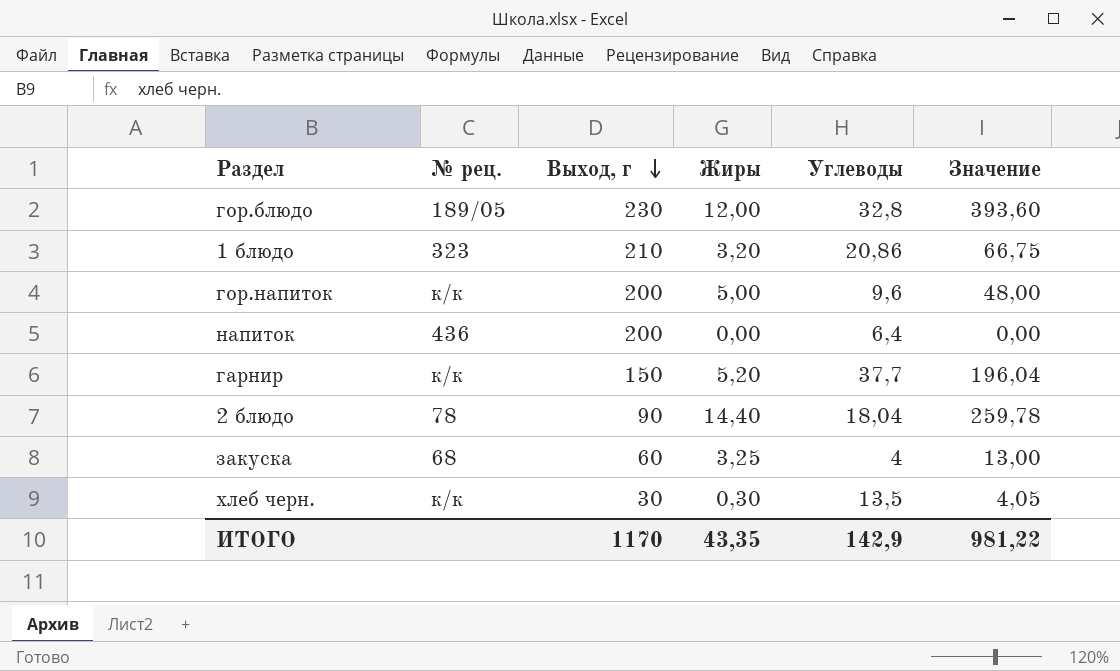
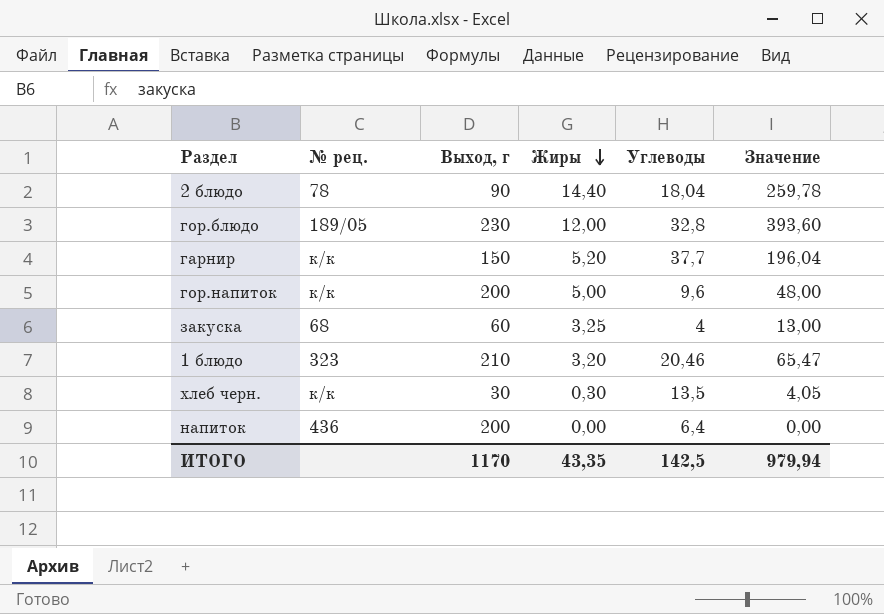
row order: Выход, г descending -> Жиры descending
1 блюдо | Углеводы: 20,86 -> 20,46
1 блюдо | Значение: 66,75 -> 65,47
ИТОГО | Углеводы: 142,9 -> 142,5
ИТОГО | Значение: 981,22 -> 979,94

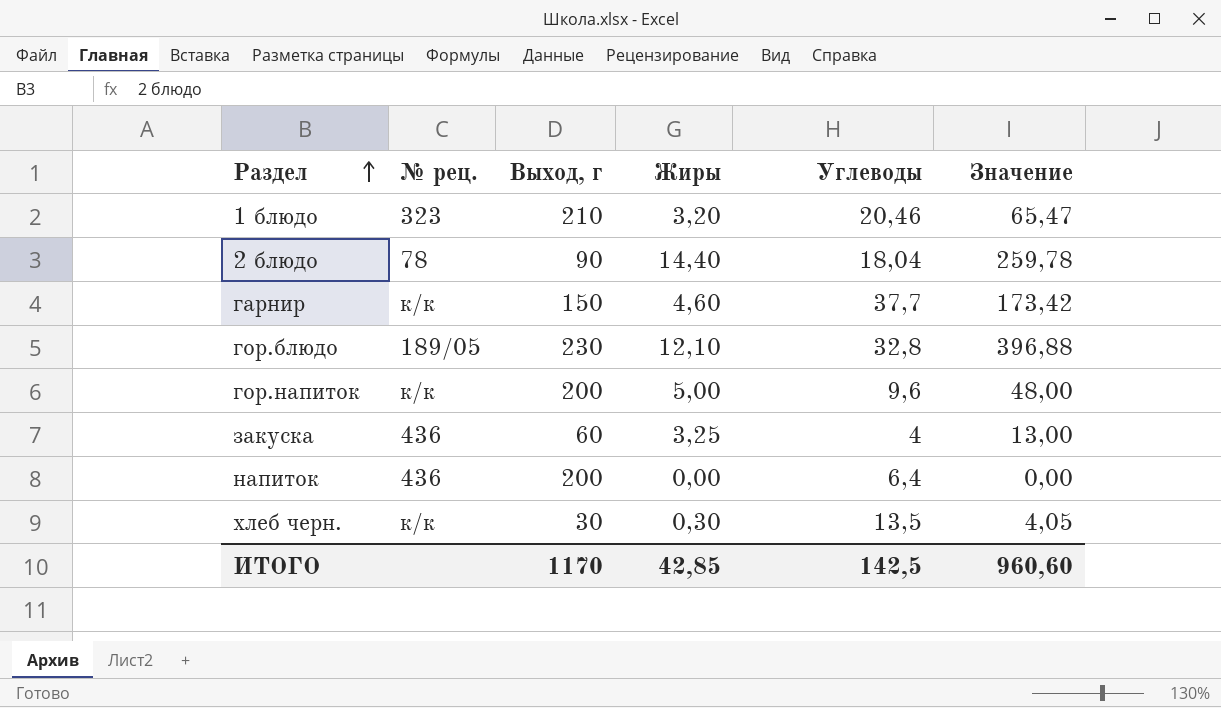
row order: Жиры descending -> Раздел ascending
гарнир | Жиры: 5,20 -> 4,60
гарнир | Значение: 196,04 -> 173,42
гор.блюдо | Жиры: 12,00 -> 12,10
гор.блюдо | Значение: 393,60 -> 396,88
закуска | № рец.: 68 -> 436
ИТОГО | Жиры: 43,35 -> 42,85
ИТОГО | Значение: 979,94 -> 960,60

